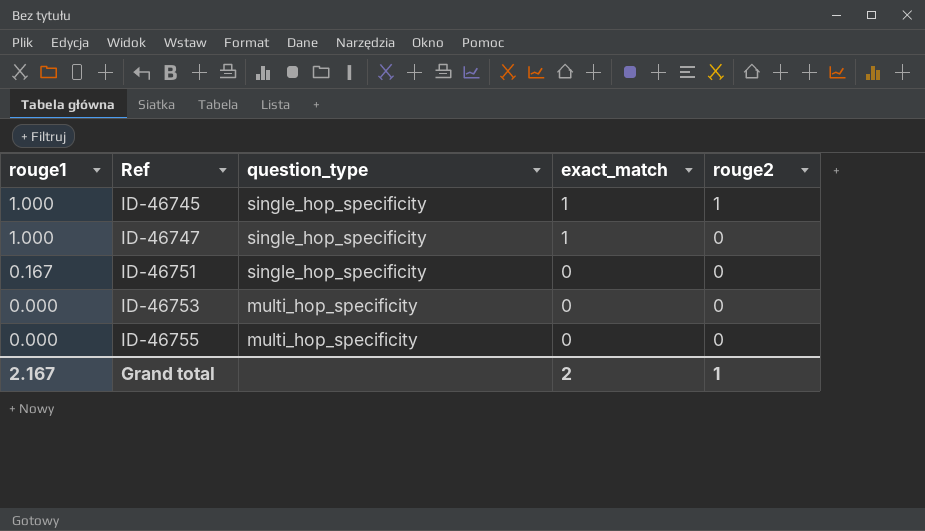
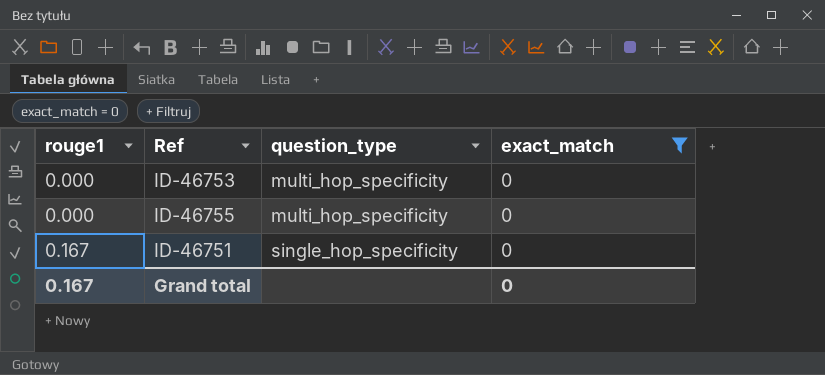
filter: none -> exact_match = 0
row order: rouge1 descending -> rouge1 ascending
column rouge2 | position: 5 -> none
Grand total | rouge1: 2.167 -> 0.167
Grand total | exact_match: 2 -> 0

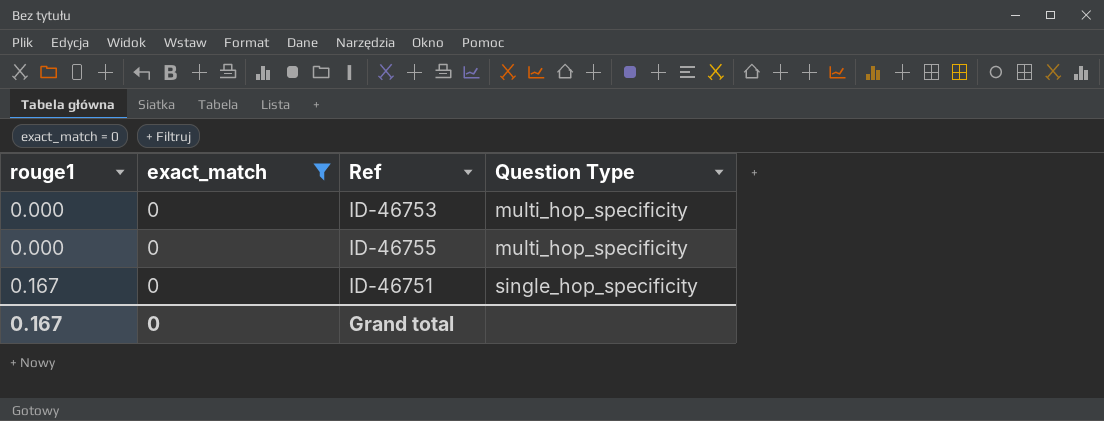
column exact_match | position: 4 -> 2
column name: question_type -> Question Type

